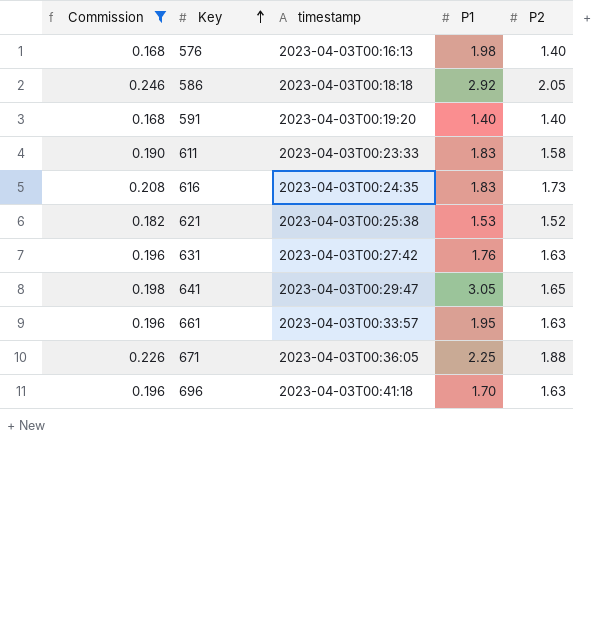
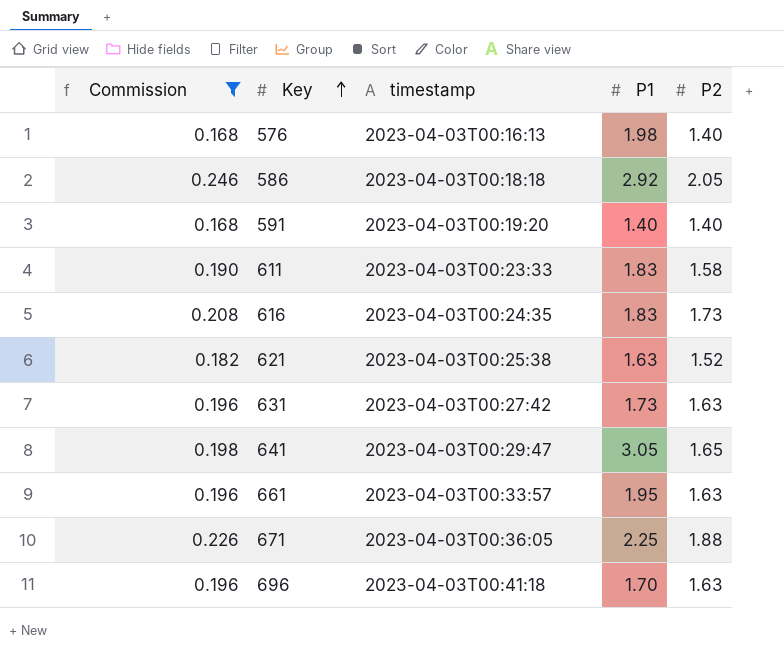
621 | P1: 1.53 -> 1.63
631 | P1: 1.76 -> 1.73

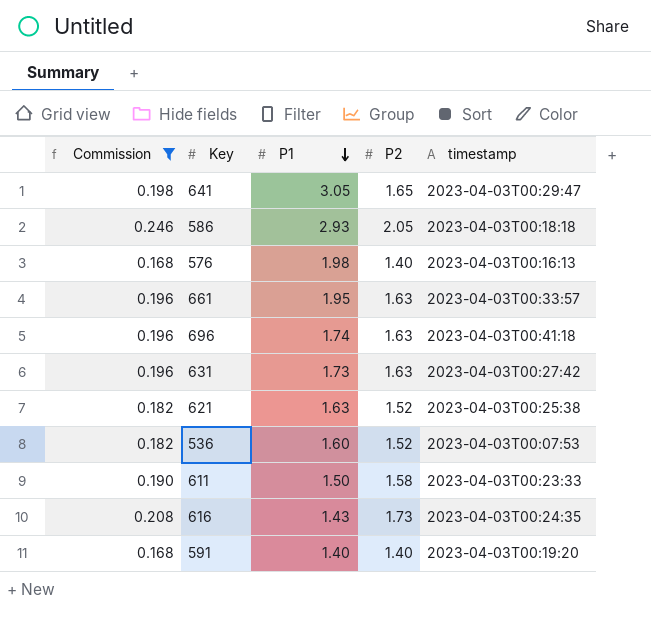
row order: Key ascending -> P1 descending
column timestamp | position: 3 -> 5
row 671: 0.226 | 2023-04-03T00:36:05 | 2.25 | 1.88 -> none
586 | P1: 2.92 -> 2.93
696 | P1: 1.70 -> 1.74
row 536: none -> 0.182 | 1.60 | 1.52 | 2023-04-03T00:07:53
611 | P1: 1.83 -> 1.50
616 | P1: 1.83 -> 1.43

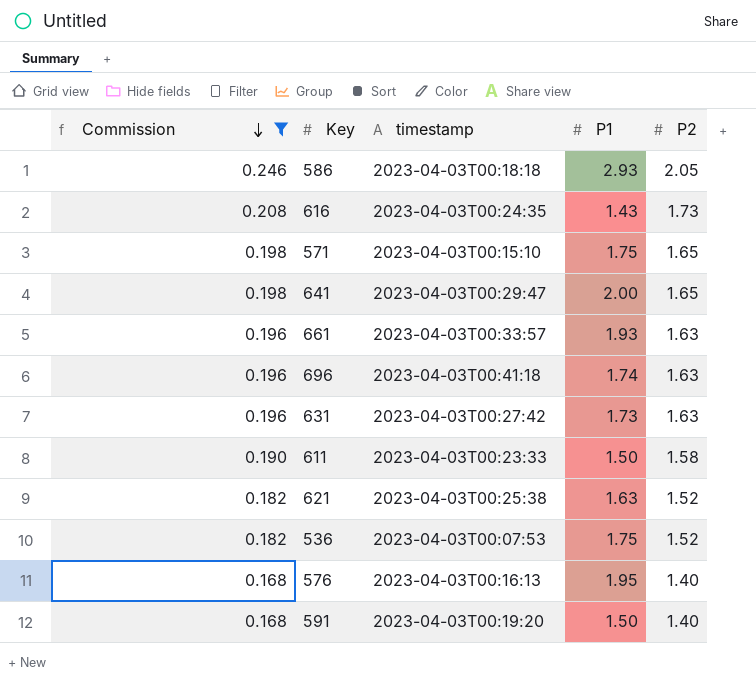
row order: P1 descending -> Commission descending
column timestamp | position: 5 -> 3
row 571: none -> 0.198 | 2023-04-03T00:15:10 | 1.75 | 1.65
641 | P1: 3.05 -> 2.00
661 | P1: 1.95 -> 1.93
536 | P1: 1.60 -> 1.75
576 | P1: 1.98 -> 1.95
591 | P1: 1.40 -> 1.50

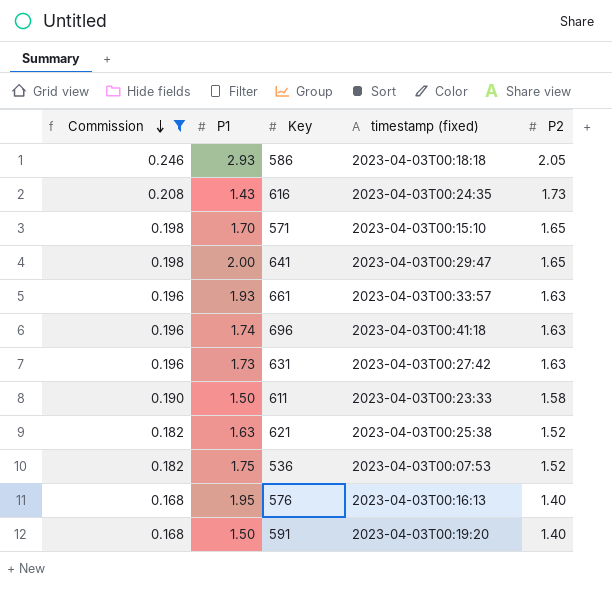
column P1 | position: 4 -> 2
column name: timestamp -> timestamp (fixed)
571 | P1: 1.75 -> 1.70

